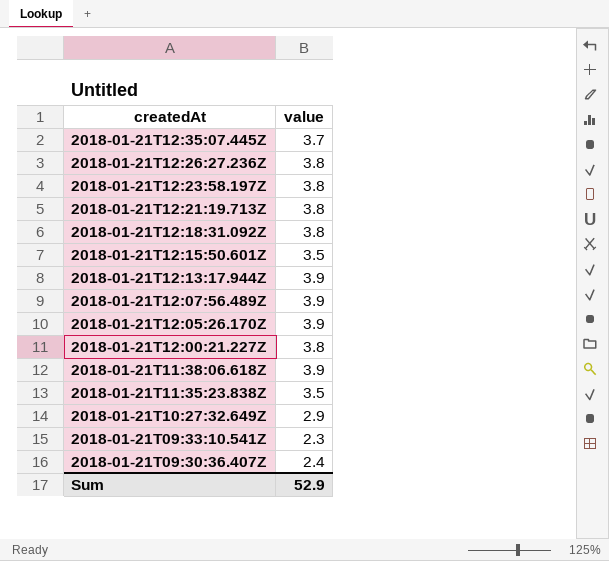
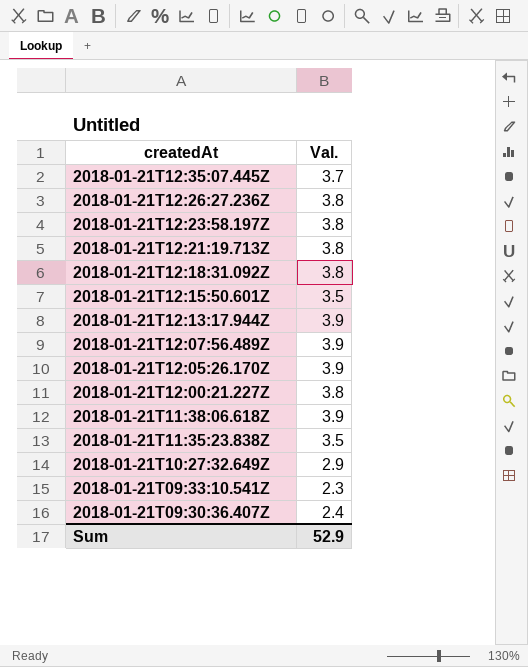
column name: value -> Val.

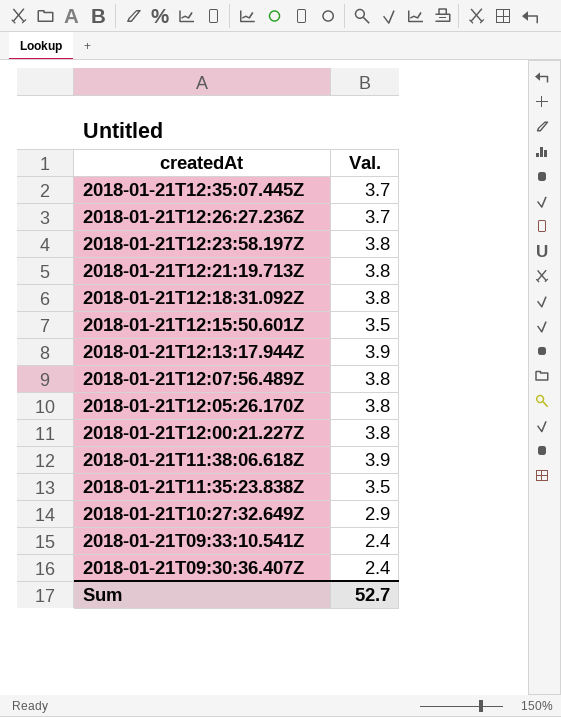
2018-01-21T12:26:27.236Z | Val.: 3.8 -> 3.7
2018-01-21T12:07:56.489Z | Val.: 3.9 -> 3.8
2018-01-21T12:05:26.170Z | Val.: 3.9 -> 3.8
2018-01-21T09:33:10.541Z | Val.: 2.3 -> 2.4
Sum | Val.: 52.9 -> 52.7

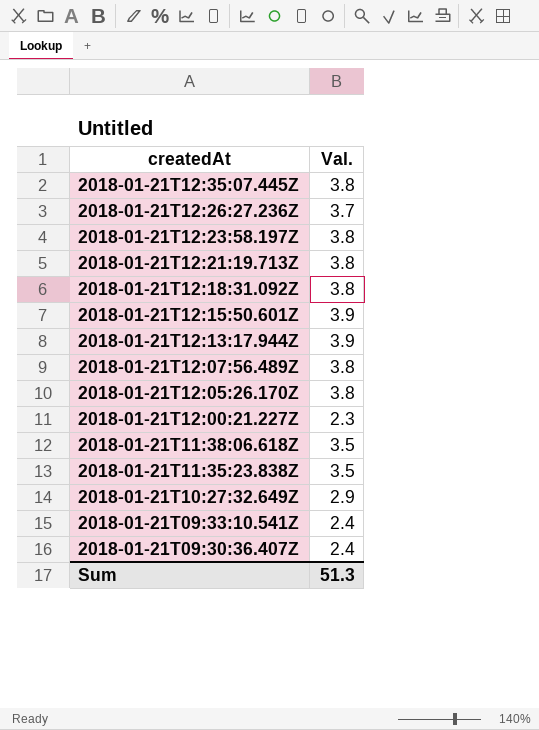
2018-01-21T12:35:07.445Z | Val.: 3.7 -> 3.8
2018-01-21T12:15:50.601Z | Val.: 3.5 -> 3.9
2018-01-21T12:00:21.227Z | Val.: 3.8 -> 2.3
2018-01-21T11:38:06.618Z | Val.: 3.9 -> 3.5
Sum | Val.: 52.7 -> 51.3

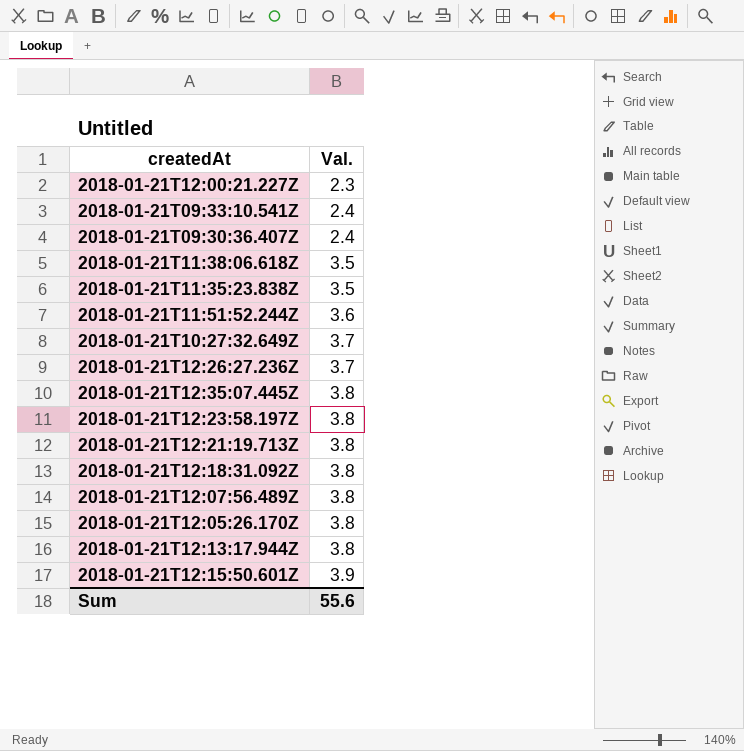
row order: createdAt descending -> Val. ascending
row 2018-01-21T11:51:52.244Z: none -> 3.6
2018-01-21T10:27:32.649Z | Val.: 2.9 -> 3.7
2018-01-21T12:13:17.944Z | Val.: 3.9 -> 3.8
Sum | Val.: 51.3 -> 55.6

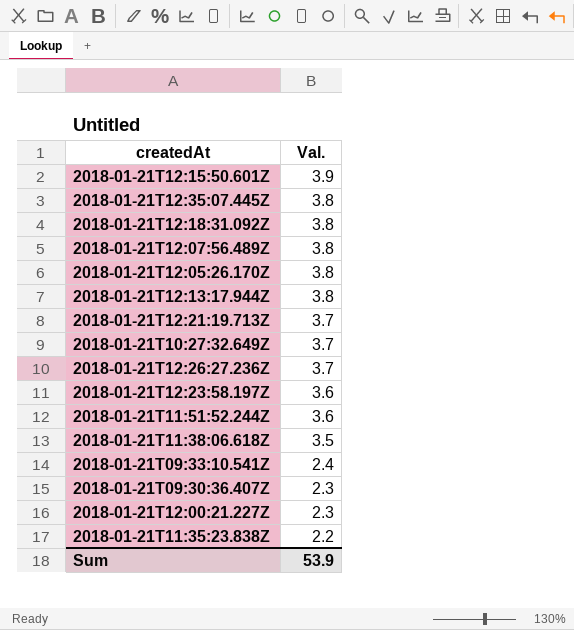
row order: Val. ascending -> Val. descending
2018-01-21T12:21:19.713Z | Val.: 3.8 -> 3.7
2018-01-21T12:23:58.197Z | Val.: 3.8 -> 3.6
2018-01-21T09:30:36.407Z | Val.: 2.4 -> 2.3
2018-01-21T11:35:23.838Z | Val.: 3.5 -> 2.2
Sum | Val.: 55.6 -> 53.9

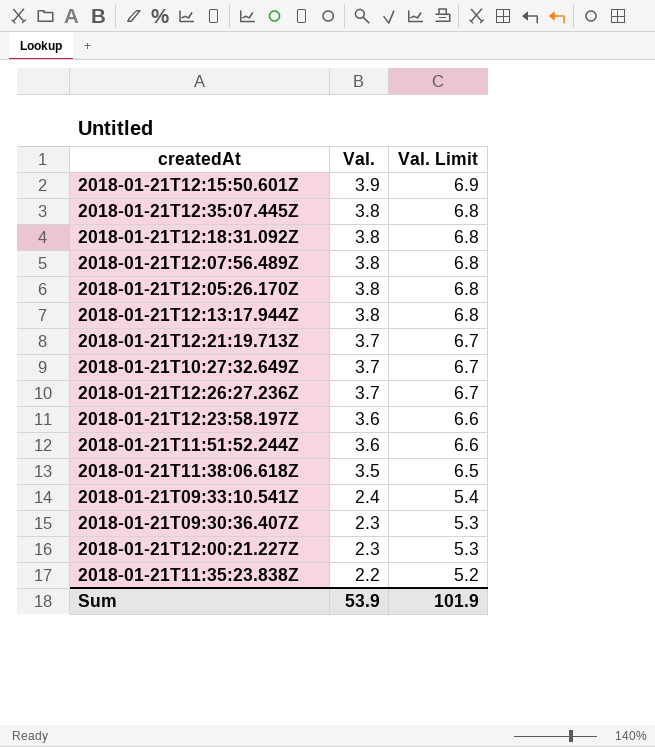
column Val. Limit | formula: none -> [Val.] + 3

